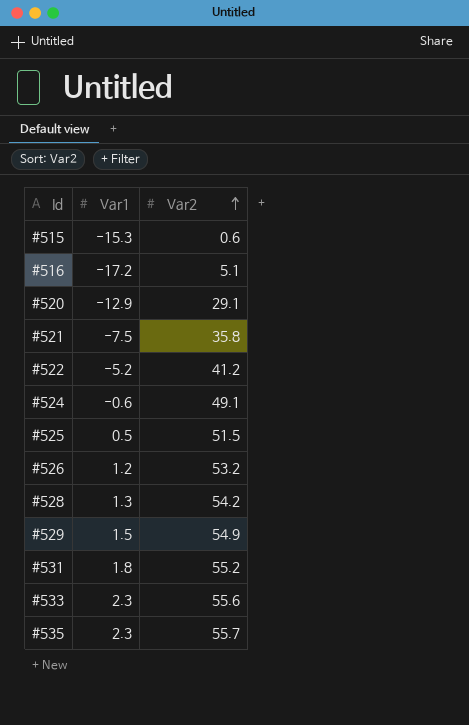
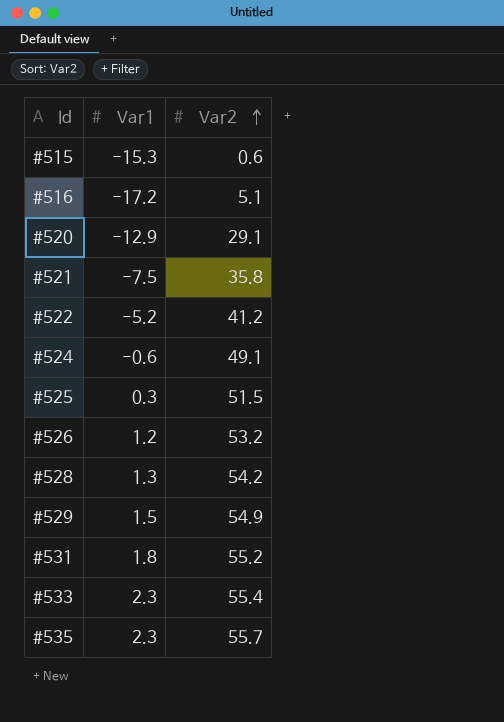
#525 | Var1: 0.5 -> 0.3
#533 | Var2: 55.6 -> 55.4

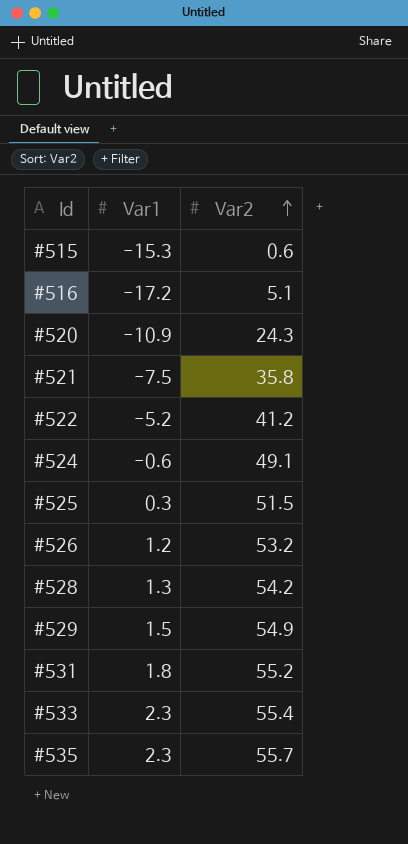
#520 | Var1: -12.9 -> -10.9
#520 | Var2: 29.1 -> 24.3

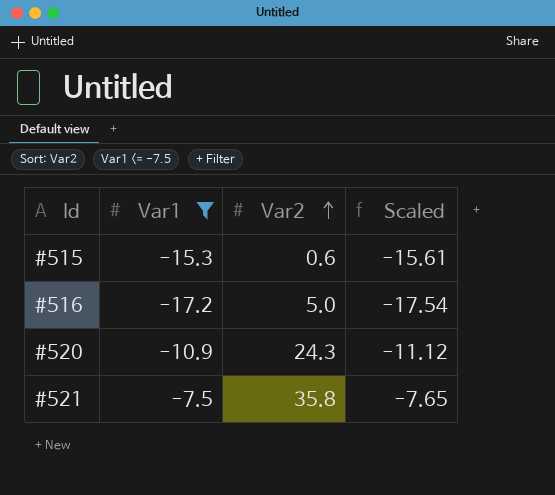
filter: none -> Var1 <= -7.5
column Scaled | formula: none -> [Var1] * 1.02
#516 | Var2: 5.1 -> 5.0

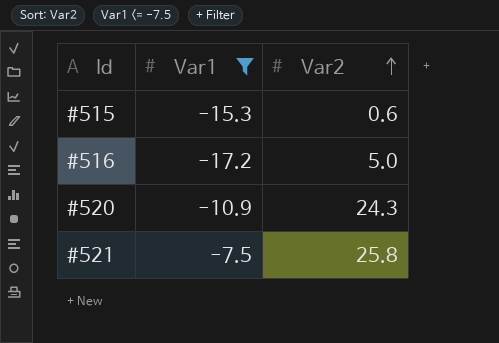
column Scaled | formula: [Var1] * 1.02 -> none
#521 | Var2: 35.8 -> 25.8

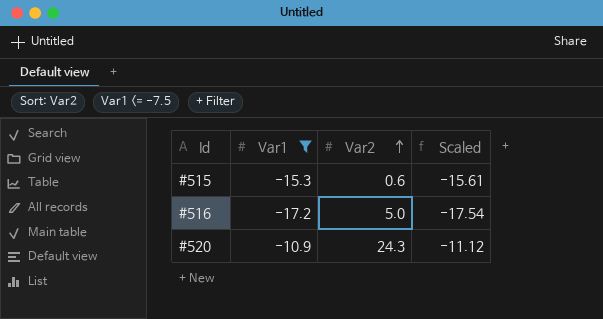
column Scaled | formula: none -> [Var1] * 1.02
row #521: -7.5 | 25.8 -> none

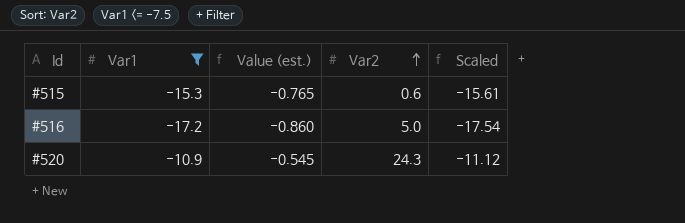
column Value (est.) | formula: none -> [Var1] * 0.05

